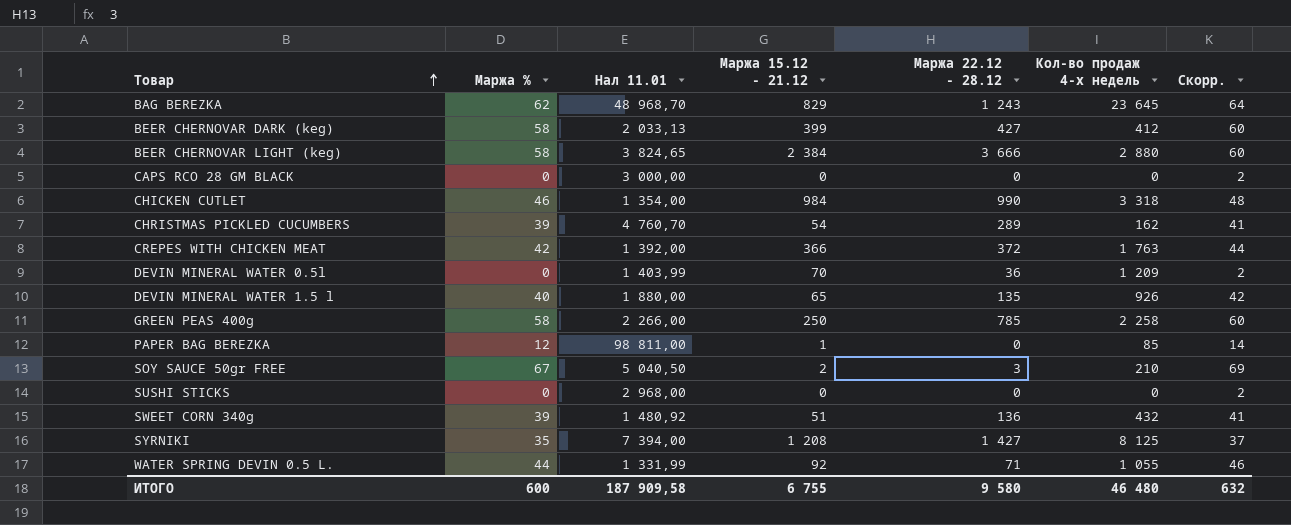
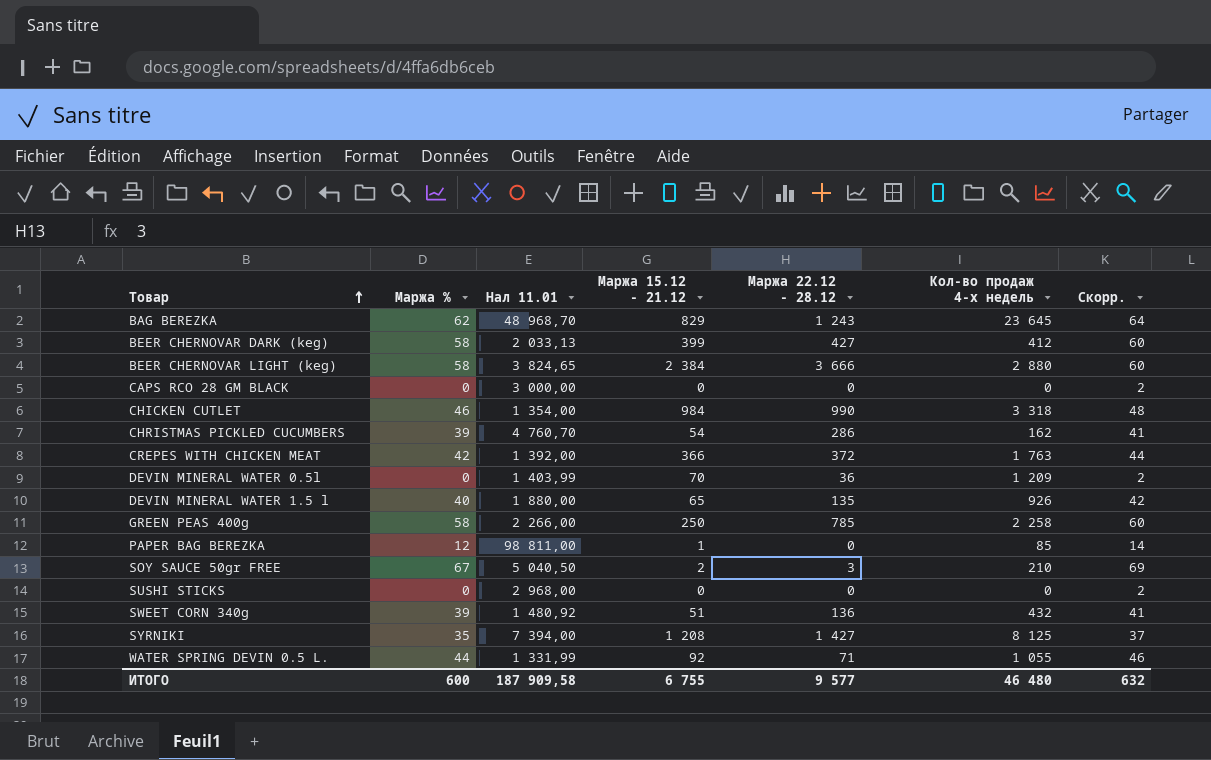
CHRISTMAS PICKLED CUCUMBERS | Маржа 22.12 - 28.12: 289 -> 286
ИТОГО | Маржа 22.12 - 28.12: 9 580 -> 9 577

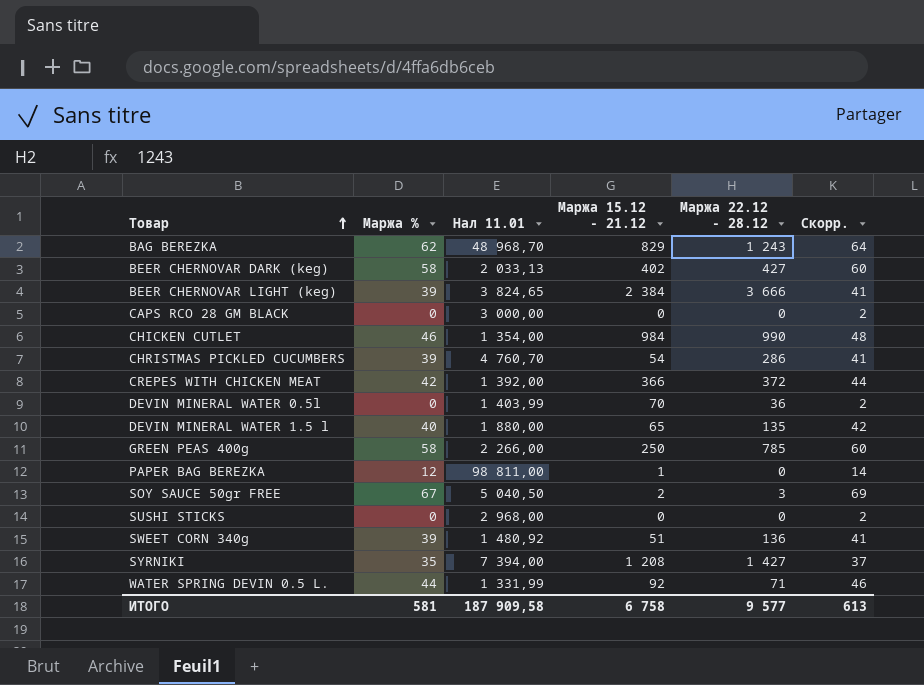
column Кол-во продаж 4-х недель | position: 6 -> none
BEER CHERNOVAR DARK (keg) | Маржа 15.12 - 21.12: 399 -> 402
BEER CHERNOVAR LIGHT (keg) | Маржа %: 58 -> 39
BEER CHERNOVAR LIGHT (keg) | Скорр.: 60 -> 41
ИТОГО | Маржа %: 600 -> 581
ИТОГО | Маржа 15.12 - 21.12: 6 755 -> 6 758
ИТОГО | Скорр.: 632 -> 613

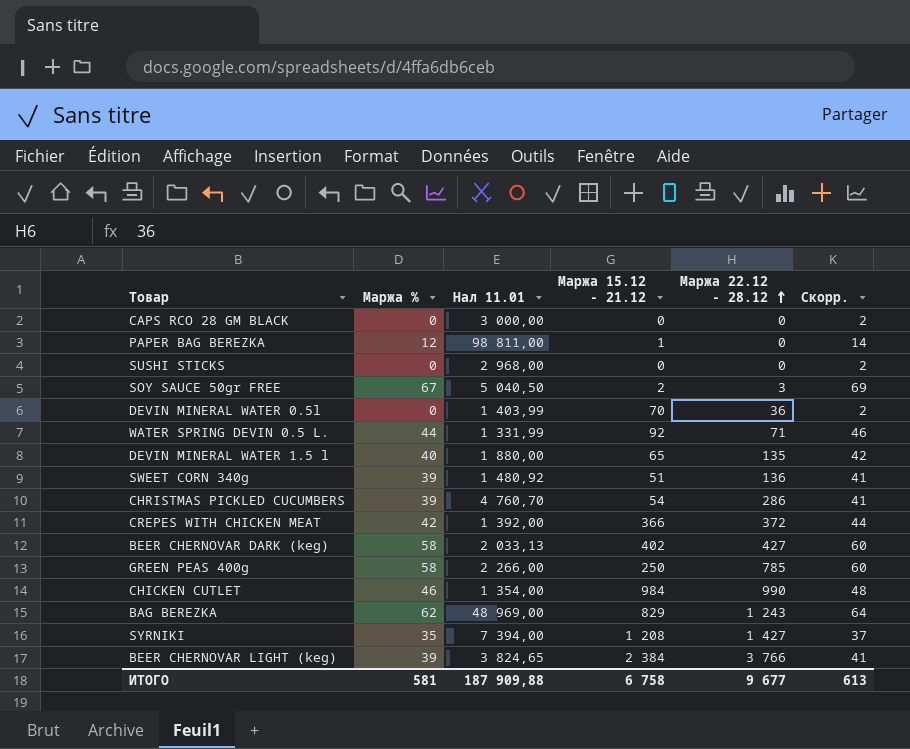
row order: Товар ascending -> Маржа 22.12 - 28.12 ascending
BAG BEREZKA | Нал 11.01: 48 968,70 -> 48 969,00
BEER CHERNOVAR LIGHT (keg) | Маржа 22.12 - 28.12: 3 666 -> 3 766
ИТОГО | Нал 11.01: 187 909,58 -> 187 909,88
ИТОГО | Маржа 22.12 - 28.12: 9 577 -> 9 677

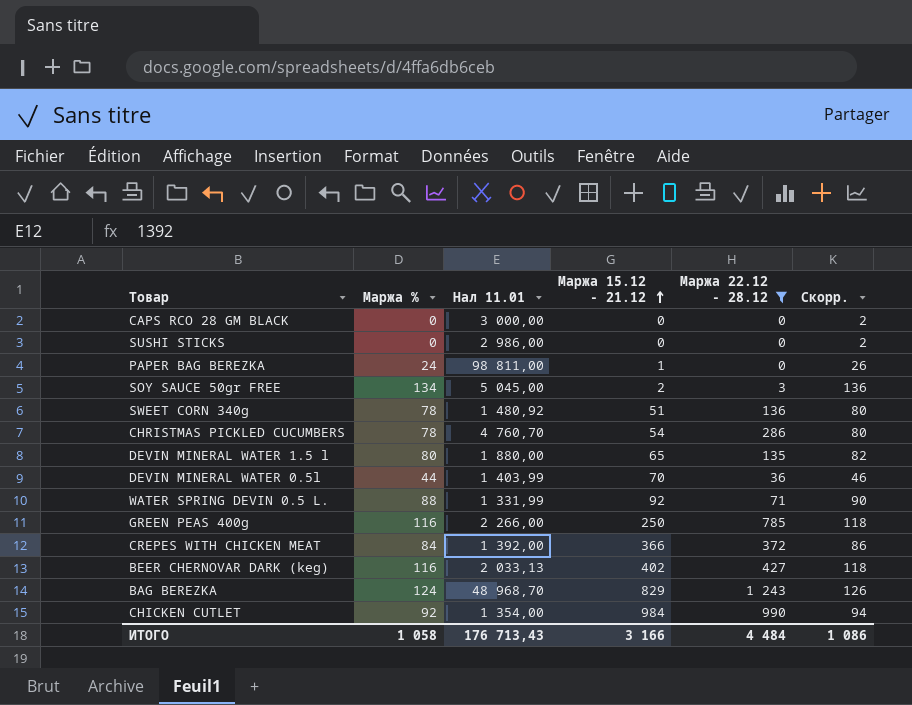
filter: none -> Маржа 22.12 - 28.12 <= 1 243
row order: Маржа 22.12 - 28.12 ascending -> Маржа 15.12 - 21.12 ascending
SUSHI STICKS | Нал 11.01: 2 968,00 -> 2 986,00
PAPER BAG BEREZKA | Маржа %: 12 -> 24
PAPER BAG BEREZKA | Скорр.: 14 -> 26
SOY SAUCE 50gr FREE | Маржа %: 67 -> 134
SOY SAUCE 50gr FREE | Нал 11.01: 5 040,50 -> 5 045,00
SOY SAUCE 50gr FREE | Скорр.: 69 -> 136
SWEET CORN 340g | Маржа %: 39 -> 78
SWEET CORN 340g | Скорр.: 41 -> 80
CHRISTMAS PICKLED CUCUMBERS | Маржа %: 39 -> 78
CHRISTMAS PICKLED CUCUMBERS | Скорр.: 41 -> 80
DEVIN MINERAL WATER 1.5 l | Маржа %: 40 -> 80
DEVIN MINERAL WATER 1.5 l | Скорр.: 42 -> 82
DEVIN MINERAL WATER 0.5l | Маржа %: 0 -> 44
DEVIN MINERAL WATER 0.5l | Скорр.: 2 -> 46
WATER SPRING DEVIN 0.5 L. | Маржа %: 44 -> 88
WATER SPRING DEVIN 0.5 L. | Скорр.: 46 -> 90
GREEN PEAS 400g | Маржа %: 58 -> 116
GREEN PEAS 400g | Скорр.: 60 -> 118
CREPES WITH CHICKEN MEAT | Маржа %: 42 -> 84
CREPES WITH CHICKEN MEAT | Скорр.: 44 -> 86
BEER CHERNOVAR DARK (keg) | Маржа %: 58 -> 116
BEER CHERNOVAR DARK (keg) | Скорр.: 60 -> 118
BAG BEREZKA | Маржа %: 62 -> 124
BAG BEREZKA | Нал 11.01: 48 969,00 -> 48 968,70
BAG BEREZKA | Скорр.: 64 -> 126
CHICKEN CUTLET | Маржа %: 46 -> 92
CHICKEN CUTLET | Скорр.: 48 -> 94
ИТОГО | Маржа %: 581 -> 1 058
ИТОГО | Нал 11.01: 187 909,88 -> 176 713,43
ИТОГО | Маржа 15.12 - 21.12: 6 758 -> 3 166
ИТОГО | Маржа 22.12 - 28.12: 9 677 -> 4 484
ИТОГО | Скорр.: 613 -> 1 086

